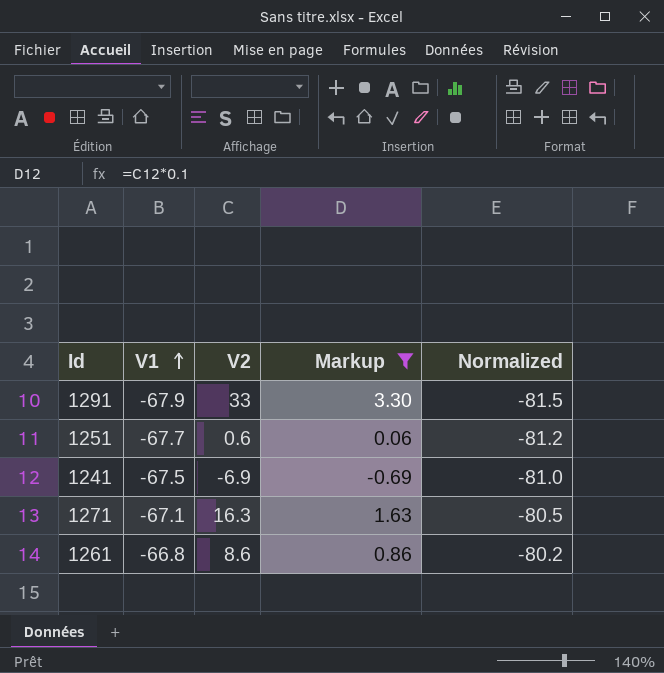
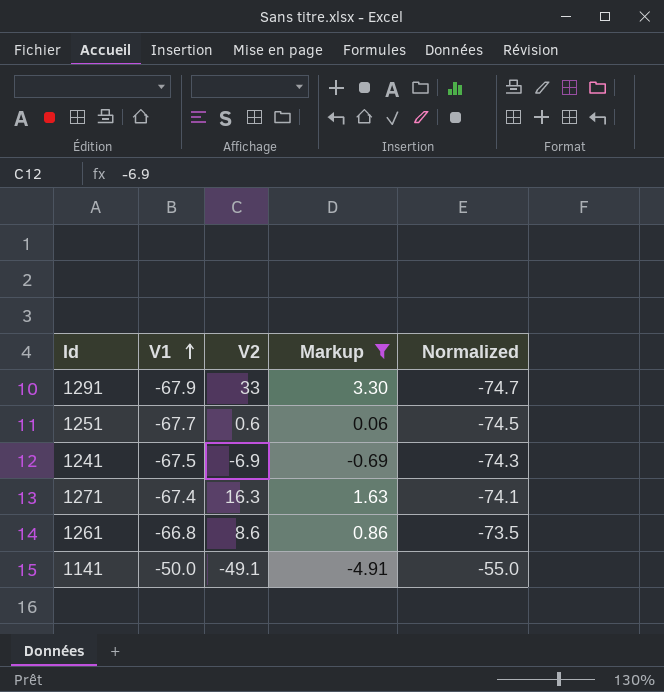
column Normalized | formula: [V1] * 1.2 -> [V1] * 1.1
1271 | V1: -67.1 -> -67.4
row 1141: none -> -50.0 | -49.1 | -4.91 | -55.0

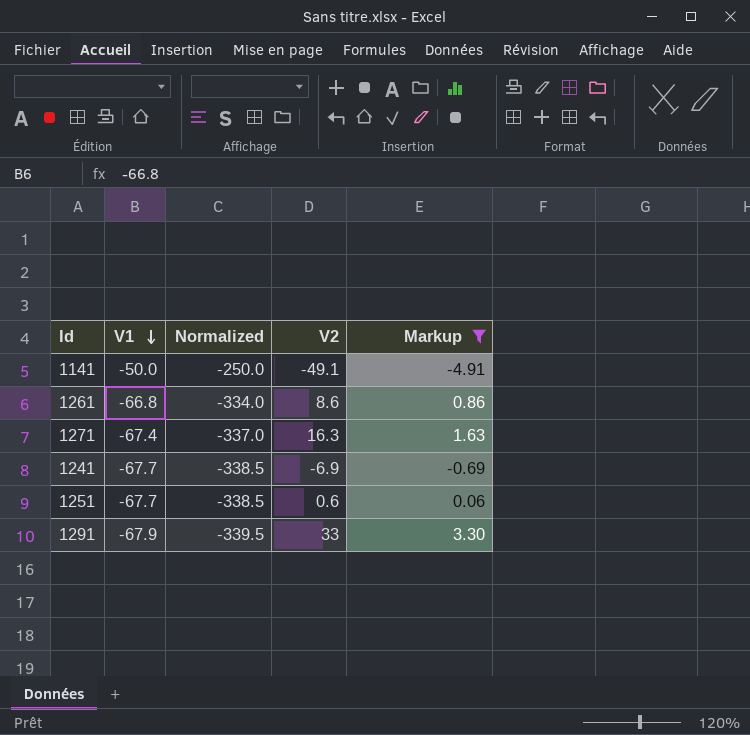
row order: V1 ascending -> V1 descending
column Normalized | formula: [V1] * 1.1 -> [V1] * 5
column Normalized | position: 5 -> 3
1241 | V1: -67.5 -> -67.7

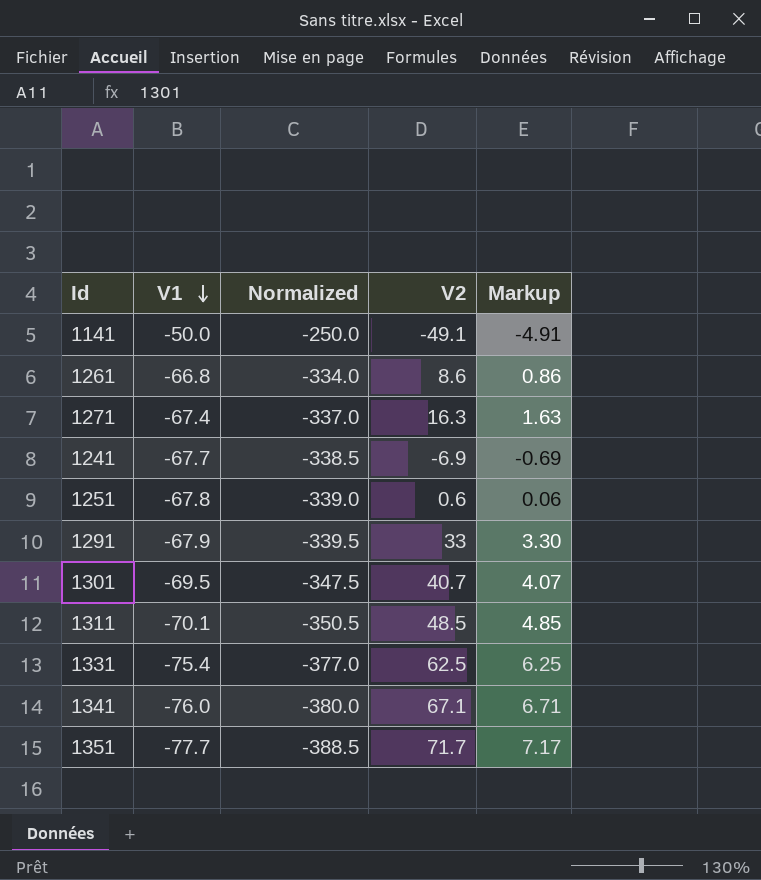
filter: Markup <= 3.30 -> none
1251 | V1: -67.7 -> -67.8
1251 | Normalized: -338.5 -> -339.0

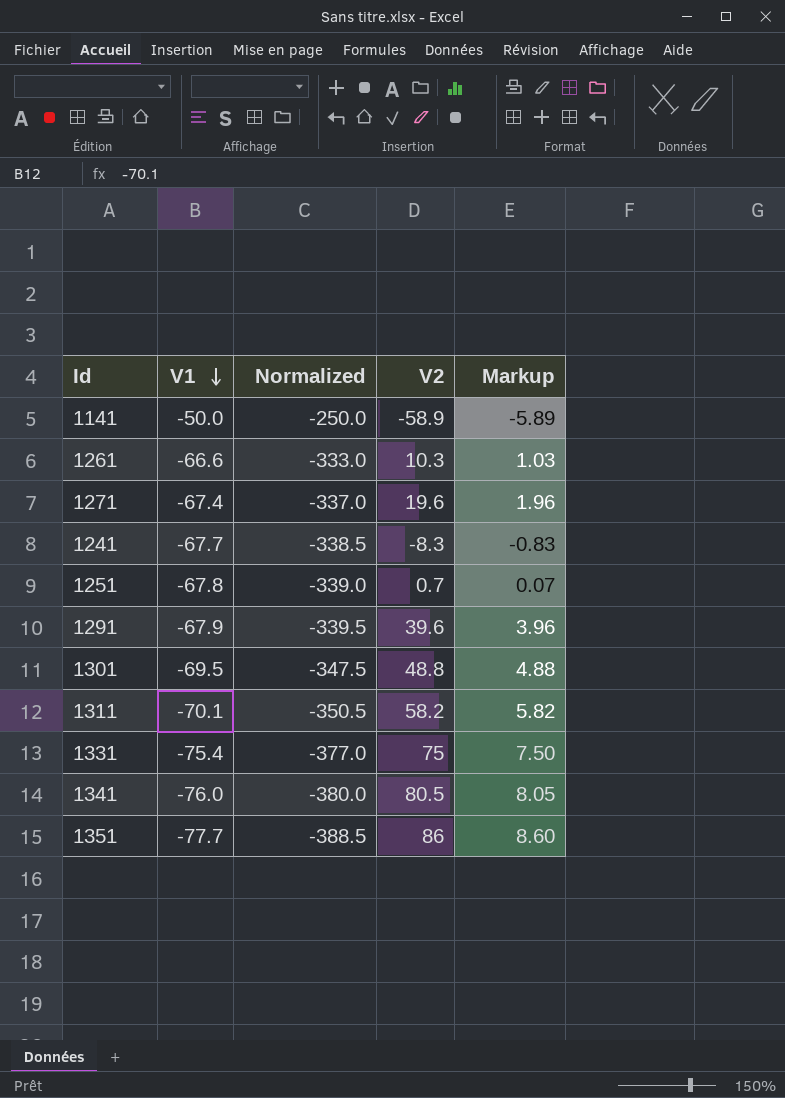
1141 | V2: -49.1 -> -58.9
1141 | Markup: -4.91 -> -5.89
1261 | V1: -66.8 -> -66.6
1261 | Normalized: -334.0 -> -333.0
1261 | V2: 8.6 -> 10.3
1261 | Markup: 0.86 -> 1.03
1271 | V2: 16.3 -> 19.6
1271 | Markup: 1.63 -> 1.96
1241 | V2: -6.9 -> -8.3
1241 | Markup: -0.69 -> -0.83
1251 | V2: 0.6 -> 0.7
1251 | Markup: 0.06 -> 0.07
1291 | V2: 33 -> 39.6
1291 | Markup: 3.30 -> 3.96
1301 | V2: 40.7 -> 48.8
1301 | Markup: 4.07 -> 4.88
1311 | V2: 48.5 -> 58.2
1311 | Markup: 4.85 -> 5.82
1331 | V2: 62.5 -> 75
1331 | Markup: 6.25 -> 7.50
1341 | V2: 67.1 -> 80.5
1341 | Markup: 6.71 -> 8.05
1351 | V2: 71.7 -> 86
1351 | Markup: 7.17 -> 8.60

